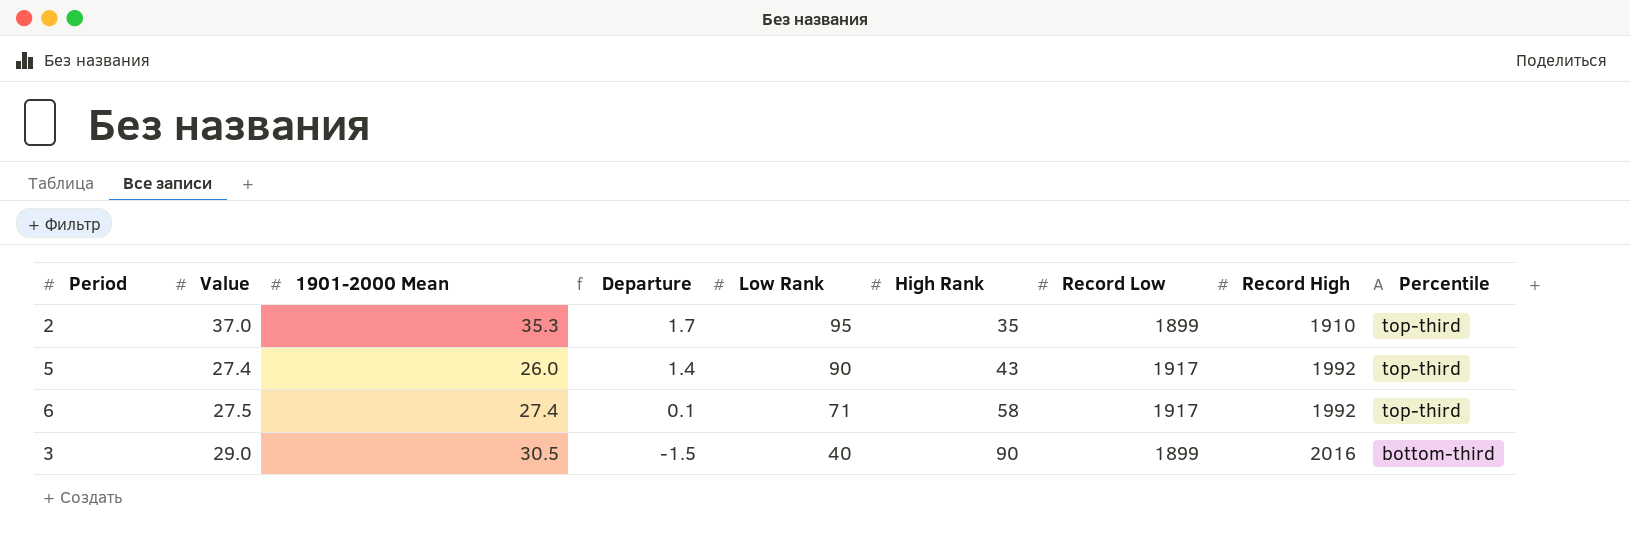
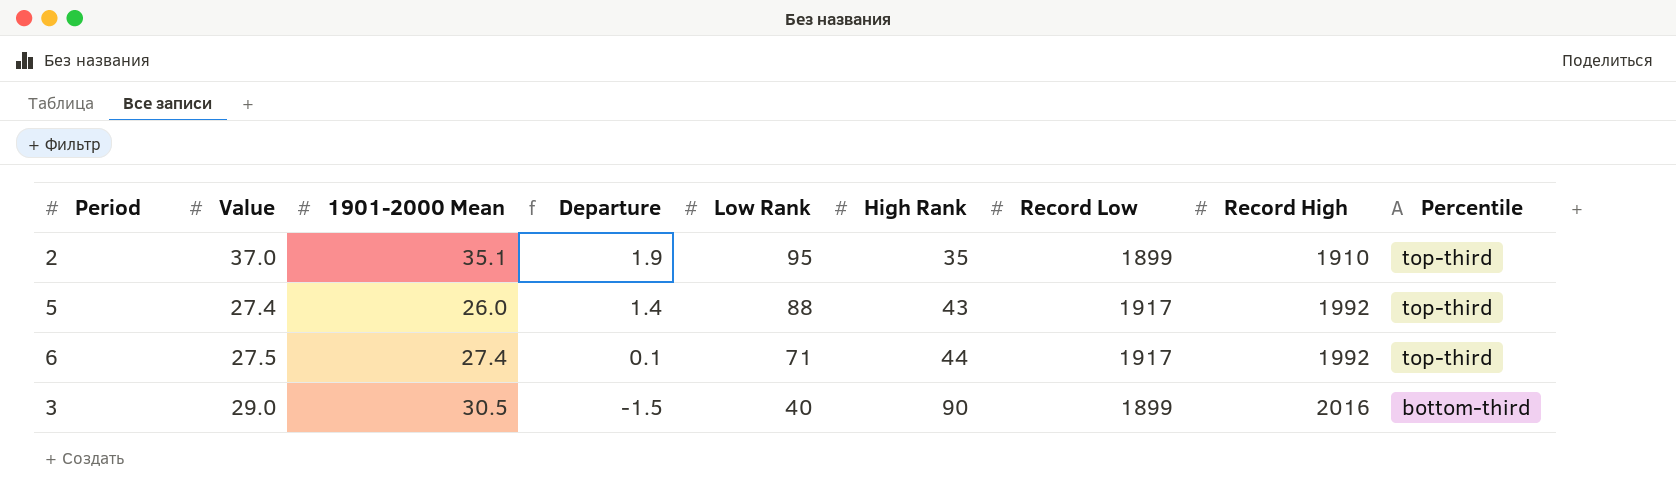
2 | 1901-2000 Mean: 35.3 -> 35.1
2 | Departure: 1.7 -> 1.9
5 | Low Rank: 90 -> 88
6 | High Rank: 58 -> 44

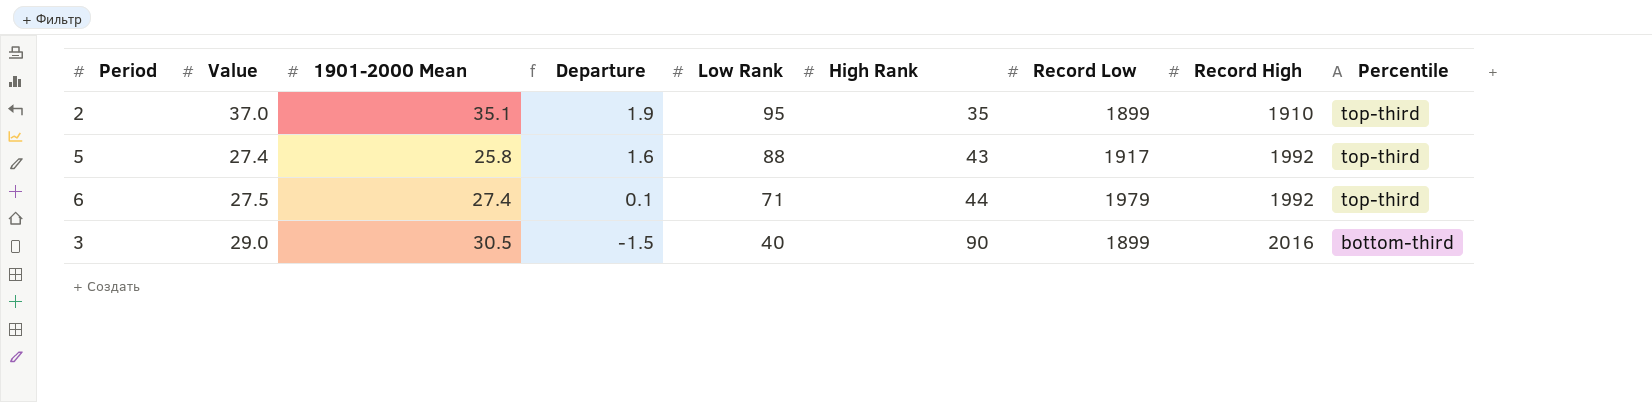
5 | 1901-2000 Mean: 26.0 -> 25.8
5 | Departure: 1.4 -> 1.6
6 | Record Low: 1917 -> 1979

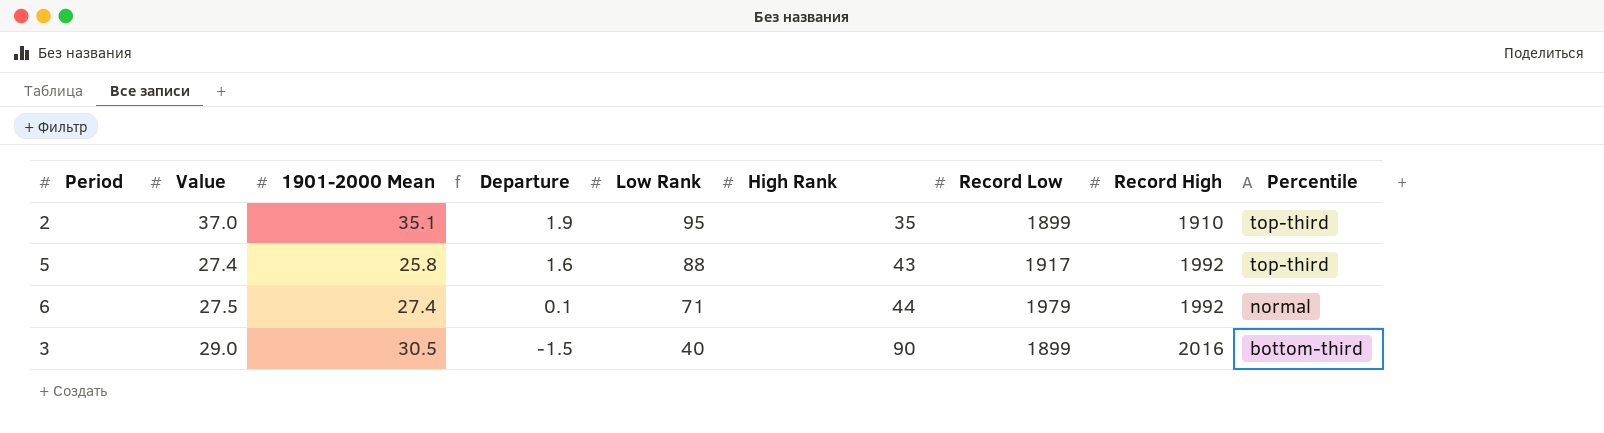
6 | Percentile: top-third -> normal

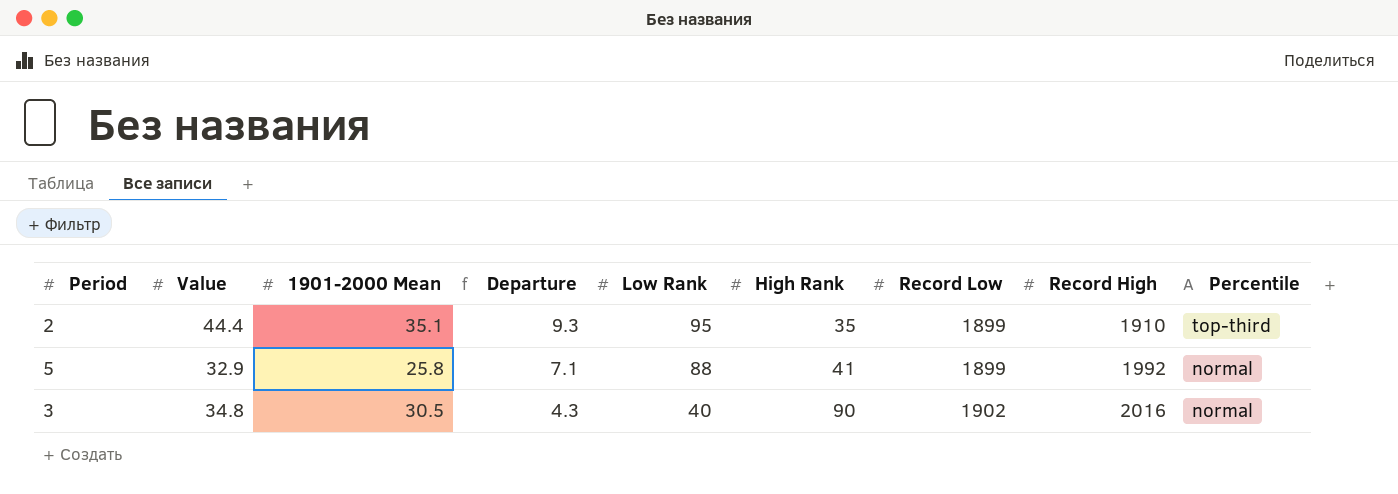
row 6: 27.5 | 27.4 | 0.1 | 71 | 44 | 1979 | 1992 | normal -> none
2 | Value: 37.0 -> 44.4
2 | Departure: 1.9 -> 9.3
5 | Value: 27.4 -> 32.9
5 | Departure: 1.6 -> 7.1
5 | High Rank: 43 -> 41
5 | Record Low: 1917 -> 1899
5 | Percentile: top-third -> normal
3 | Value: 29.0 -> 34.8
3 | Departure: -1.5 -> 4.3
3 | Record Low: 1899 -> 1902
3 | Percentile: bottom-third -> normal

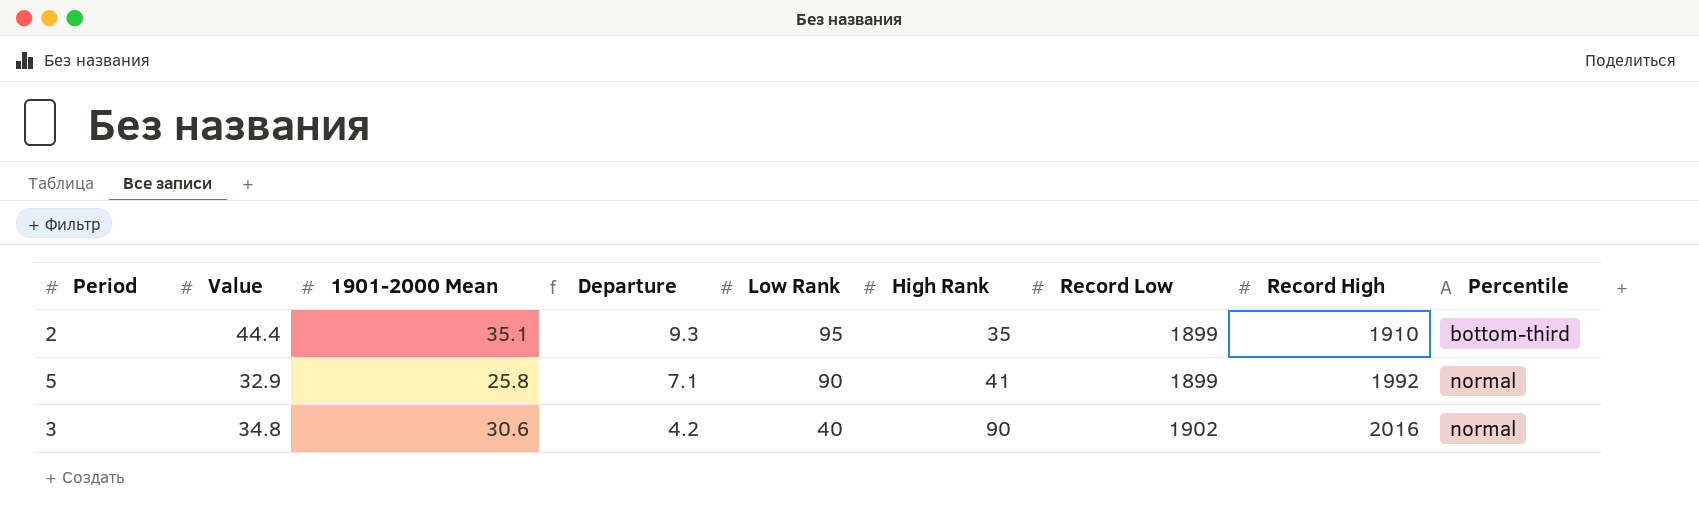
2 | Percentile: top-third -> bottom-third
5 | Low Rank: 88 -> 90
3 | 1901-2000 Mean: 30.5 -> 30.6
3 | Departure: 4.3 -> 4.2

